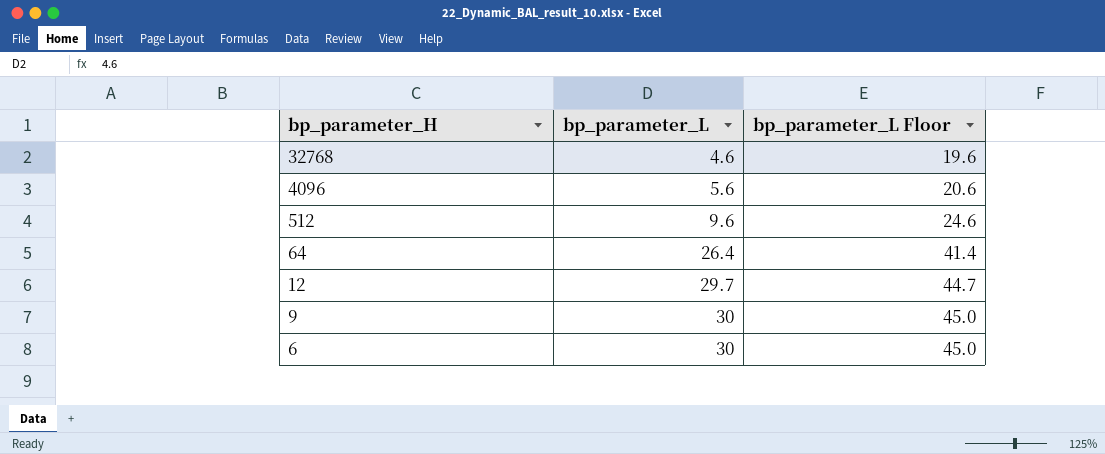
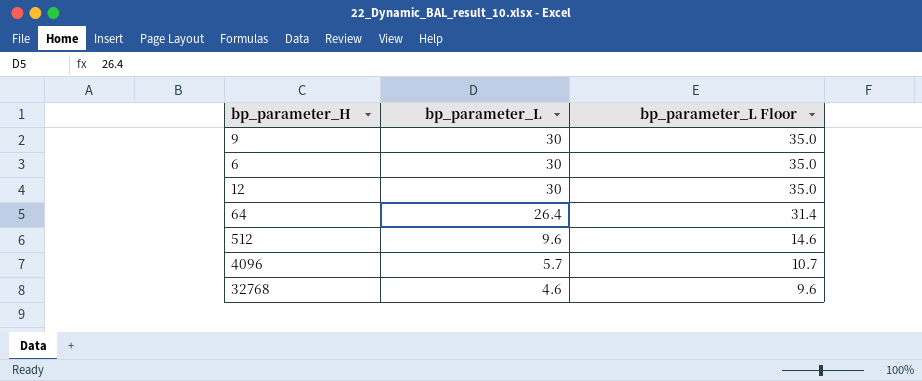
row order: bp_parameter_H descending -> bp_parameter_L descending
column bp_parameter_L Floor | formula: [bp_parameter_L] + 15 -> [bp_parameter_L] + 5
12 | bp_parameter_L: 29.7 -> 30
4096 | bp_parameter_L: 5.6 -> 5.7

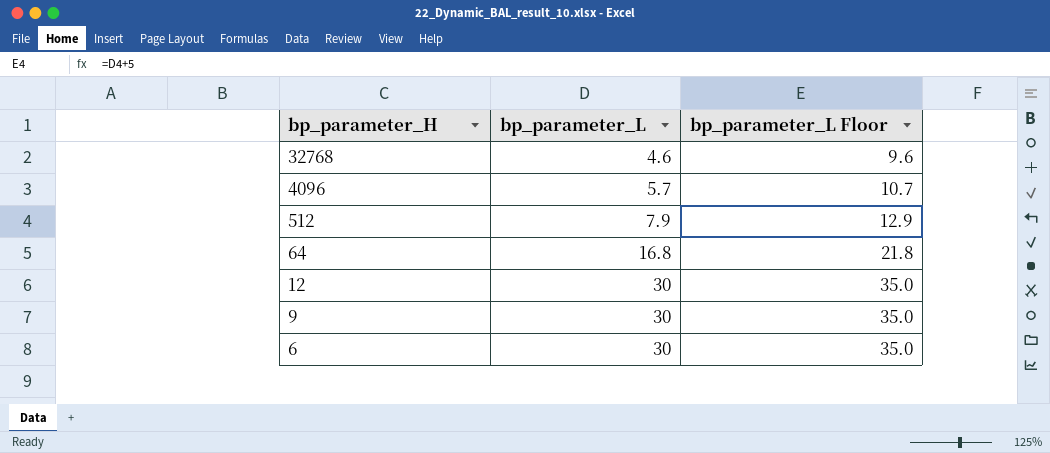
row order: bp_parameter_L descending -> bp_parameter_H descending
512 | bp_parameter_L: 9.6 -> 7.9
512 | bp_parameter_L Floor: 14.6 -> 12.9
64 | bp_parameter_L: 26.4 -> 16.8
64 | bp_parameter_L Floor: 31.4 -> 21.8

